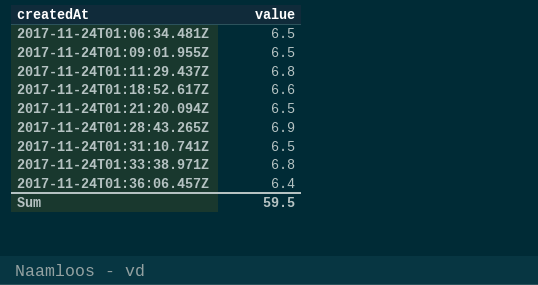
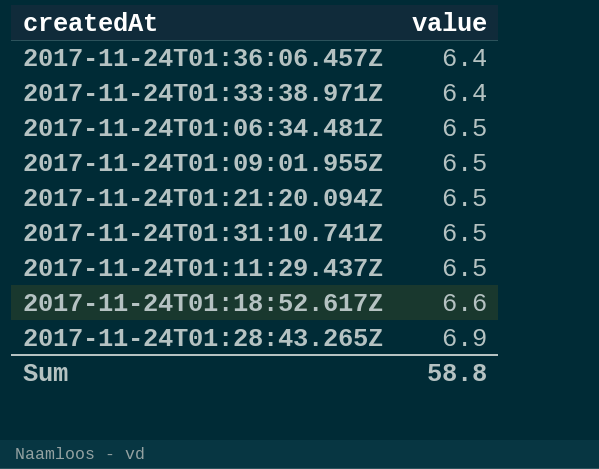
row order: createdAt ascending -> value ascending
2017-11-24T01:33:38.971Z | value: 6.8 -> 6.4
2017-11-24T01:11:29.437Z | value: 6.8 -> 6.5
Sum | value: 59.5 -> 58.8

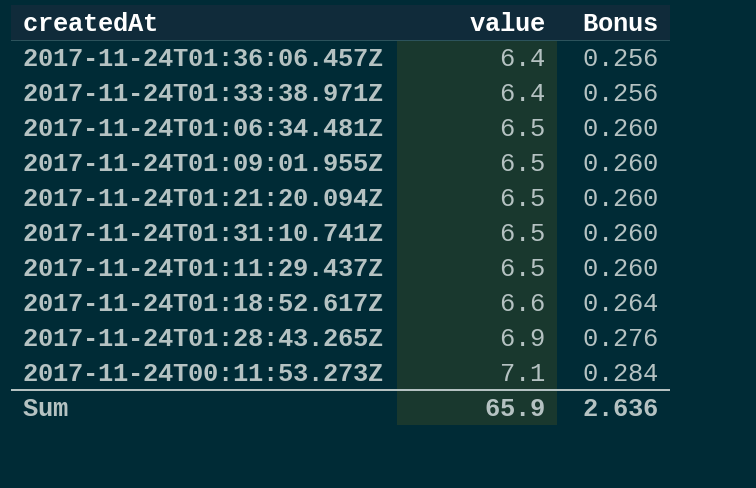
column Bonus | formula: none -> [value] * 0.04
row 2017-11-24T00:11:53.273Z: none -> 7.1 | 0.284
Sum | value: 58.8 -> 65.9

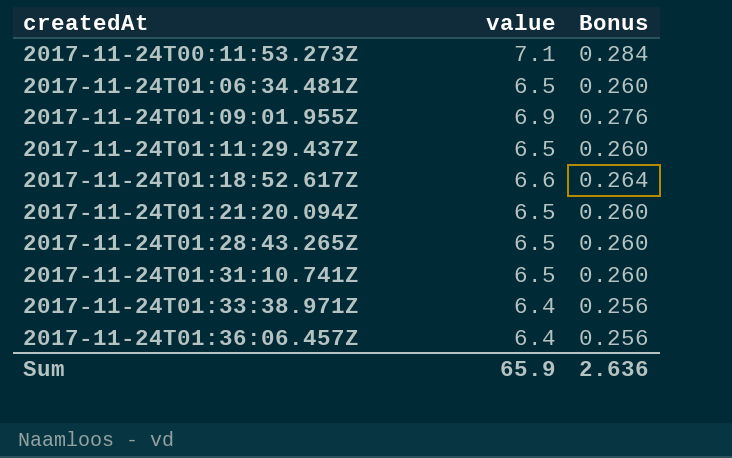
row order: value ascending -> createdAt ascending
2017-11-24T01:09:01.955Z | value: 6.5 -> 6.9
2017-11-24T01:09:01.955Z | Bonus: 0.260 -> 0.276
2017-11-24T01:28:43.265Z | value: 6.9 -> 6.5
2017-11-24T01:28:43.265Z | Bonus: 0.276 -> 0.260

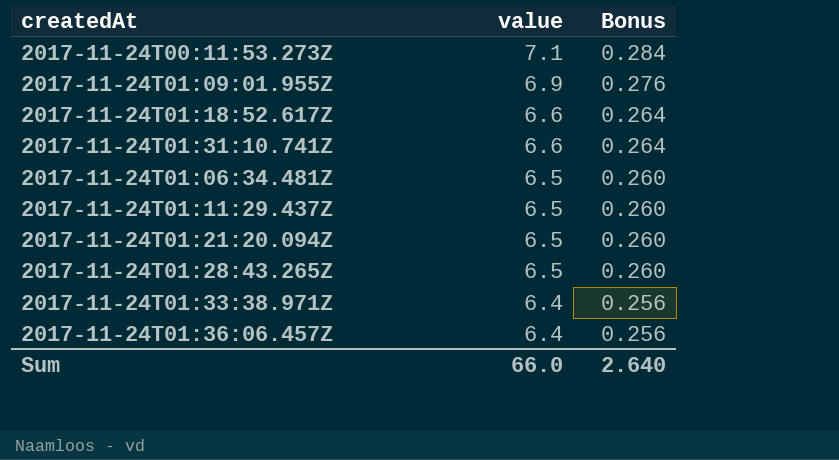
row order: createdAt ascending -> value descending
2017-11-24T01:31:10.741Z | value: 6.5 -> 6.6
2017-11-24T01:31:10.741Z | Bonus: 0.260 -> 0.264
Sum | value: 65.9 -> 66.0
Sum | Bonus: 2.636 -> 2.640

